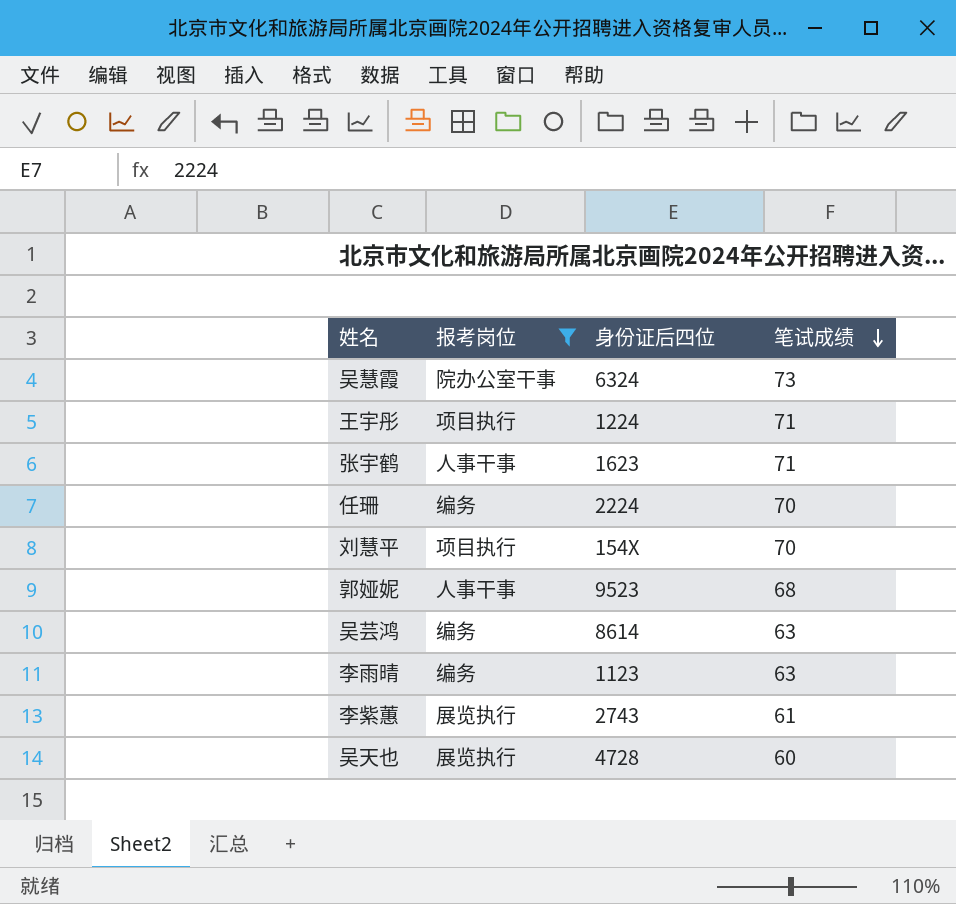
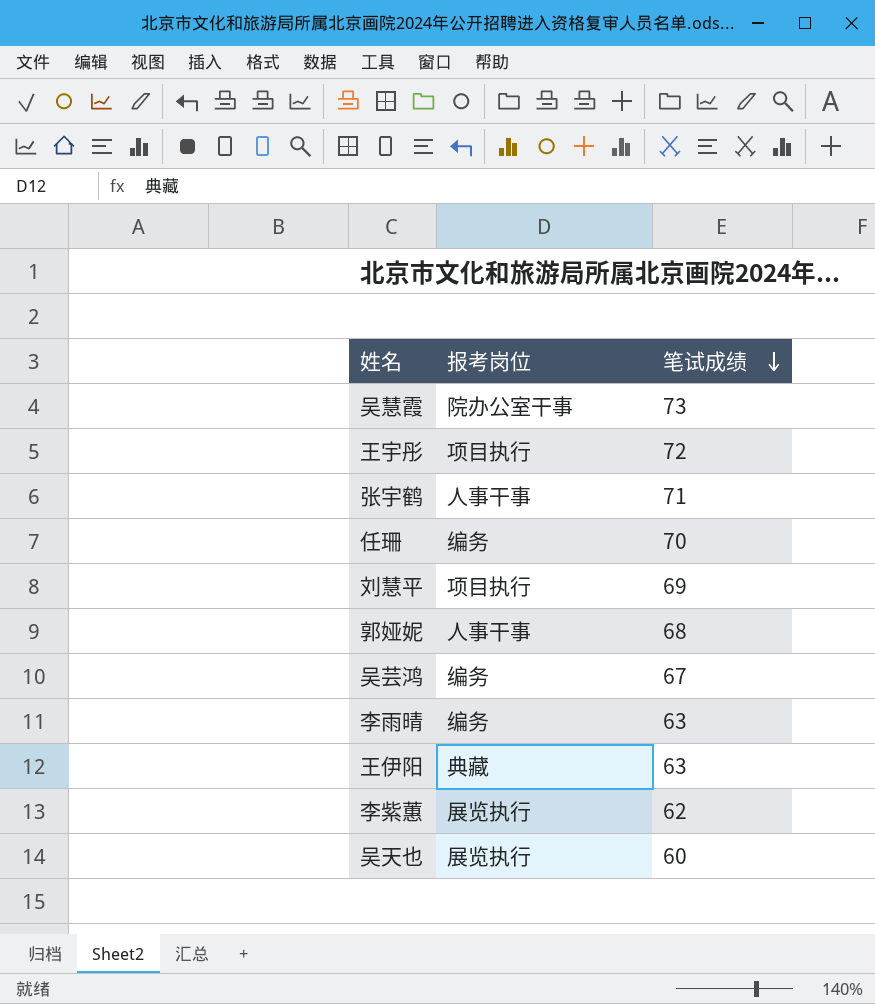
filter: 报考岗位 != 典藏 -> none
column 身份证后四位 | position: 3 -> none
王宇彤 | 笔试成绩: 71 -> 72
刘慧平 | 笔试成绩: 70 -> 69
吴芸鸿 | 笔试成绩: 63 -> 67
李紫蕙 | 笔试成绩: 61 -> 62

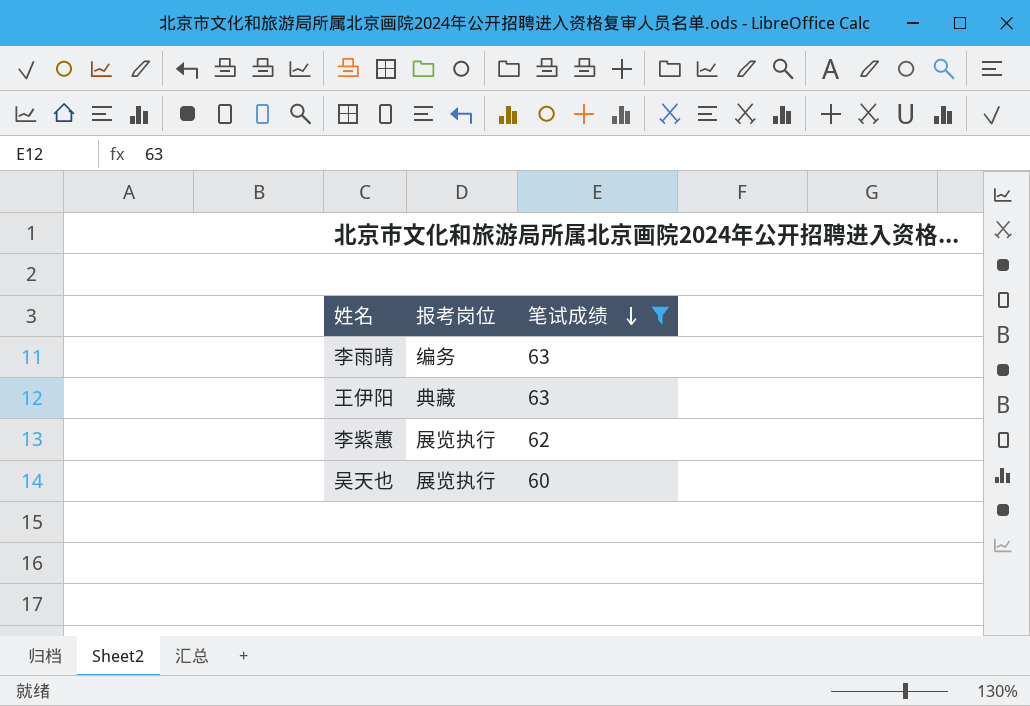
filter: none -> 笔试成绩 <= 63

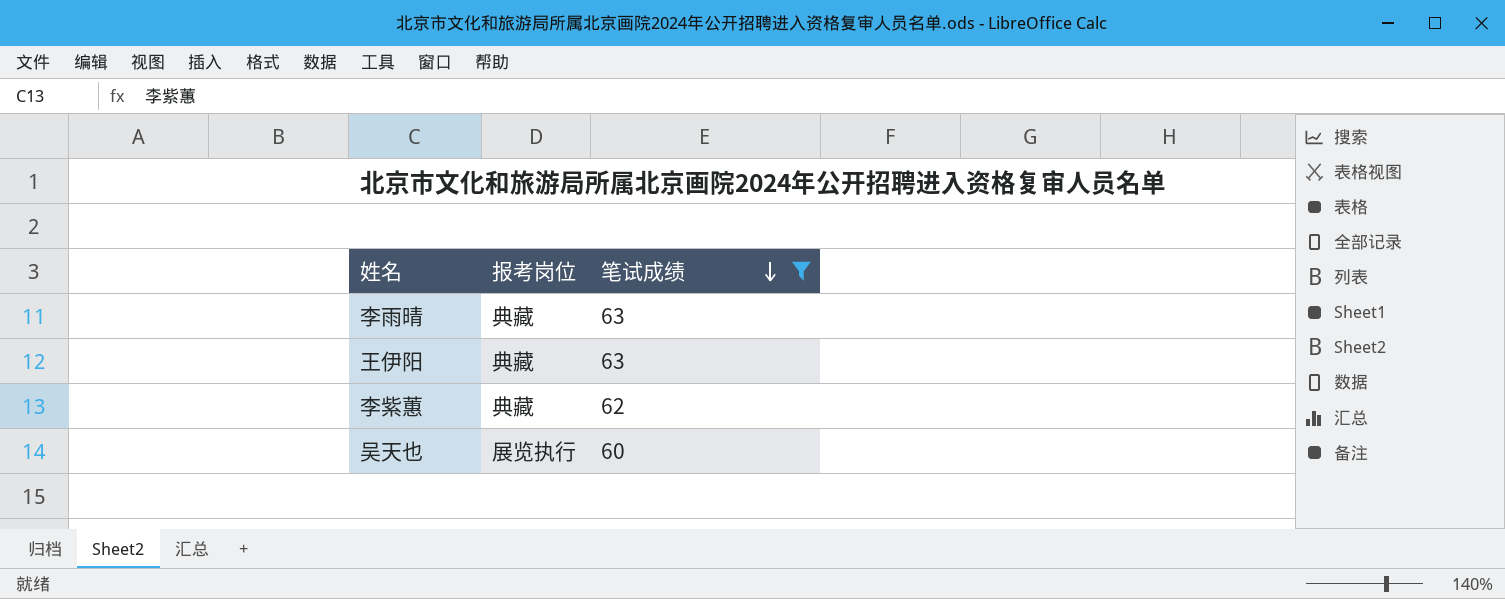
李雨晴 | 报考岗位: 编务 -> 典藏
李紫蕙 | 报考岗位: 展览执行 -> 典藏

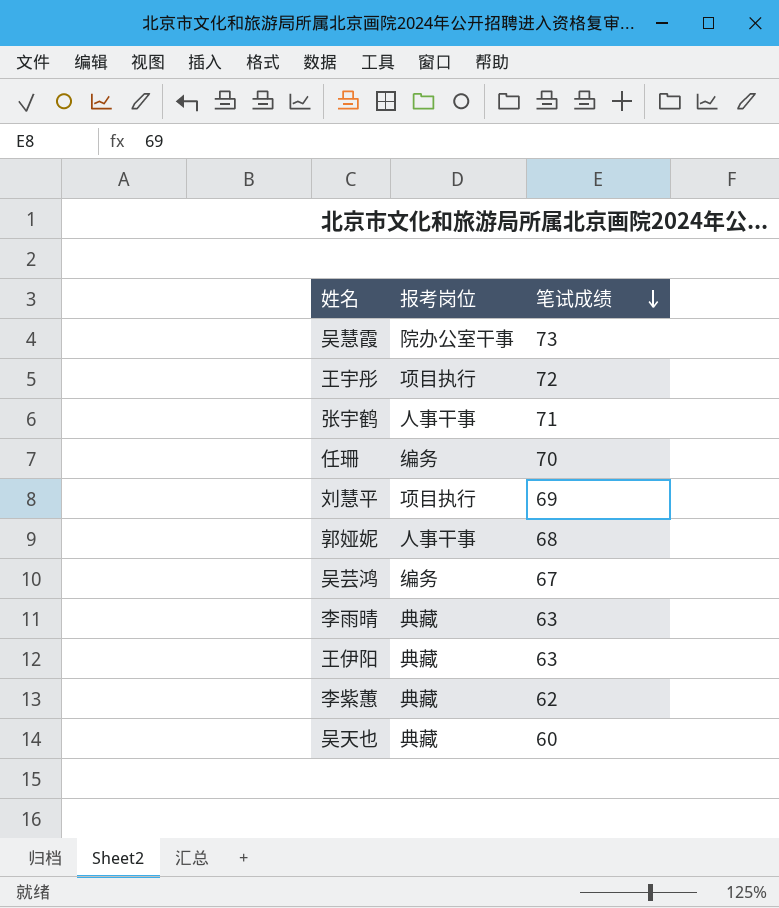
filter: 笔试成绩 <= 63 -> none
吴天也 | 报考岗位: 展览执行 -> 典藏

